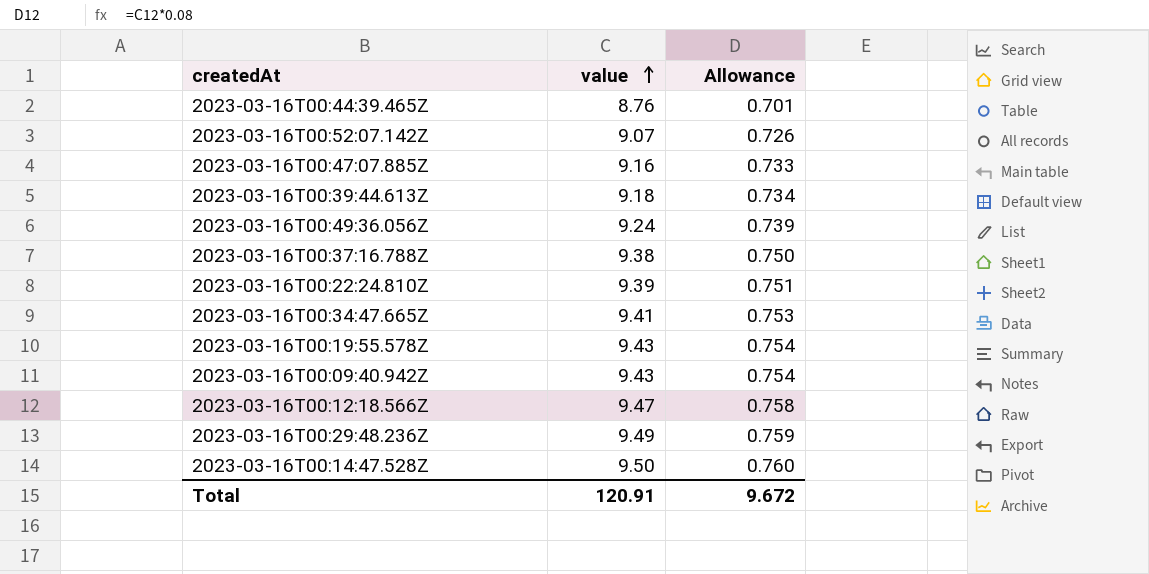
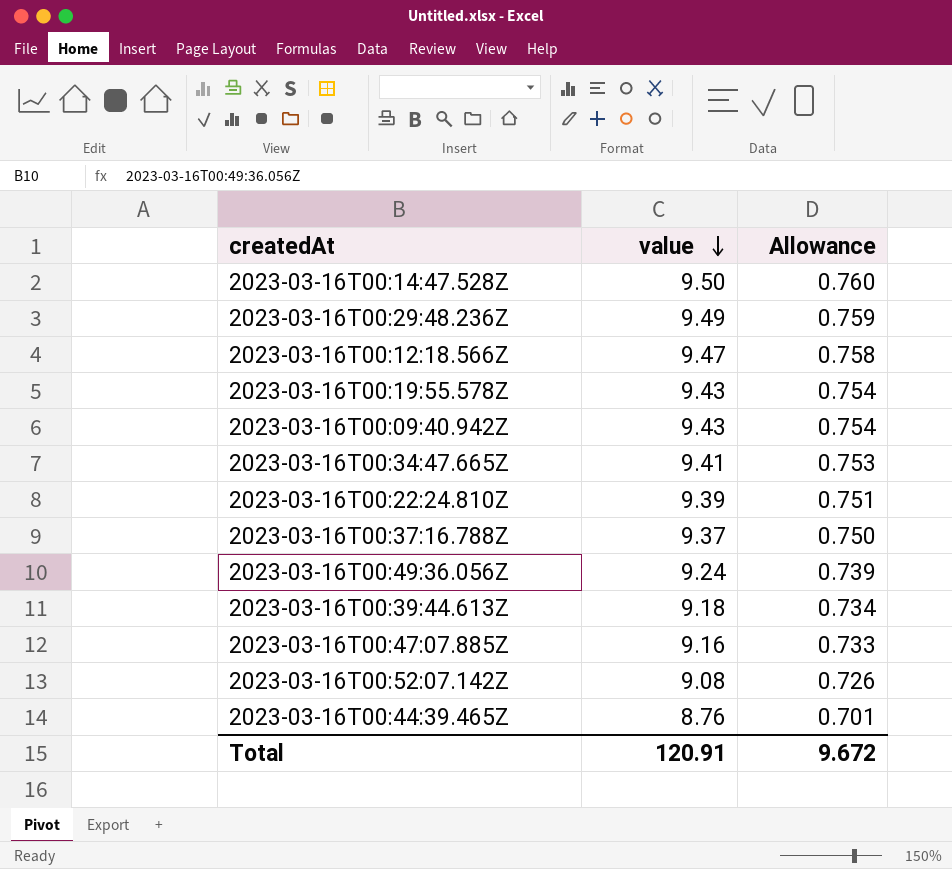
row order: value ascending -> value descending
2023-03-16T00:37:16.788Z | value: 9.38 -> 9.37
2023-03-16T00:52:07.142Z | value: 9.07 -> 9.08

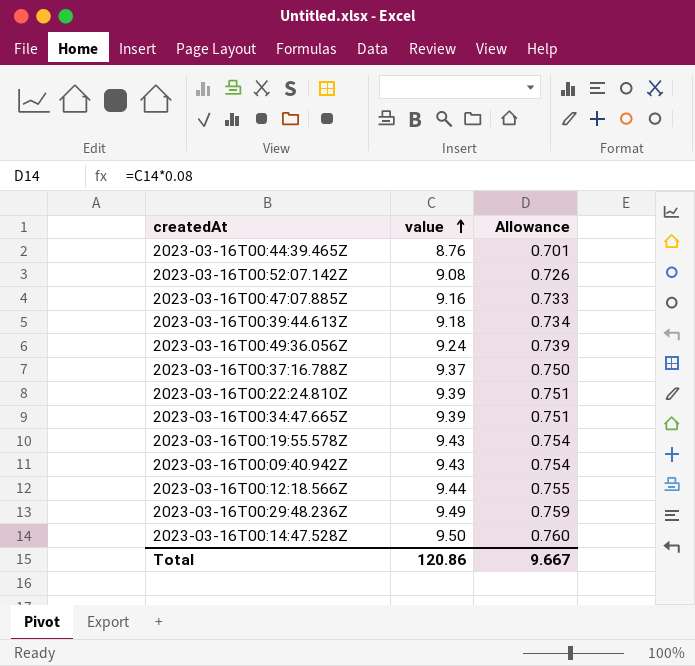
row order: value descending -> value ascending
2023-03-16T00:34:47.665Z | value: 9.41 -> 9.39
2023-03-16T00:34:47.665Z | Allowance: 0.753 -> 0.751
2023-03-16T00:12:18.566Z | value: 9.47 -> 9.44
2023-03-16T00:12:18.566Z | Allowance: 0.758 -> 0.755
Total | value: 120.91 -> 120.86
Total | Allowance: 9.672 -> 9.667

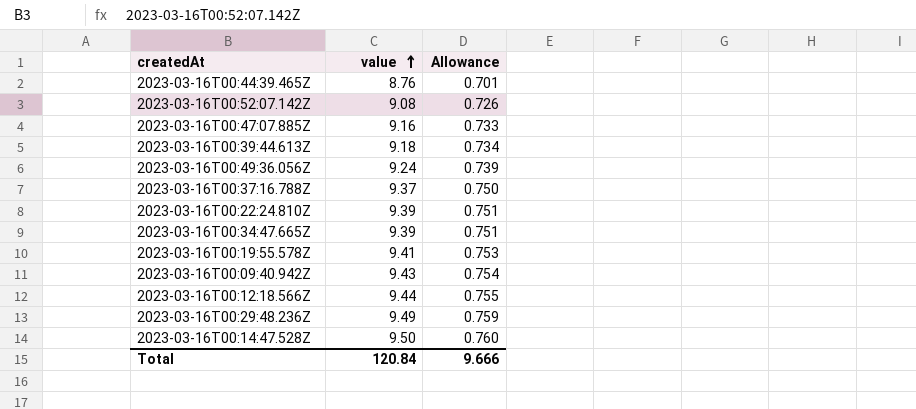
2023-03-16T00:19:55.578Z | value: 9.43 -> 9.41
2023-03-16T00:19:55.578Z | Allowance: 0.754 -> 0.753
Total | value: 120.86 -> 120.84
Total | Allowance: 9.667 -> 9.666

